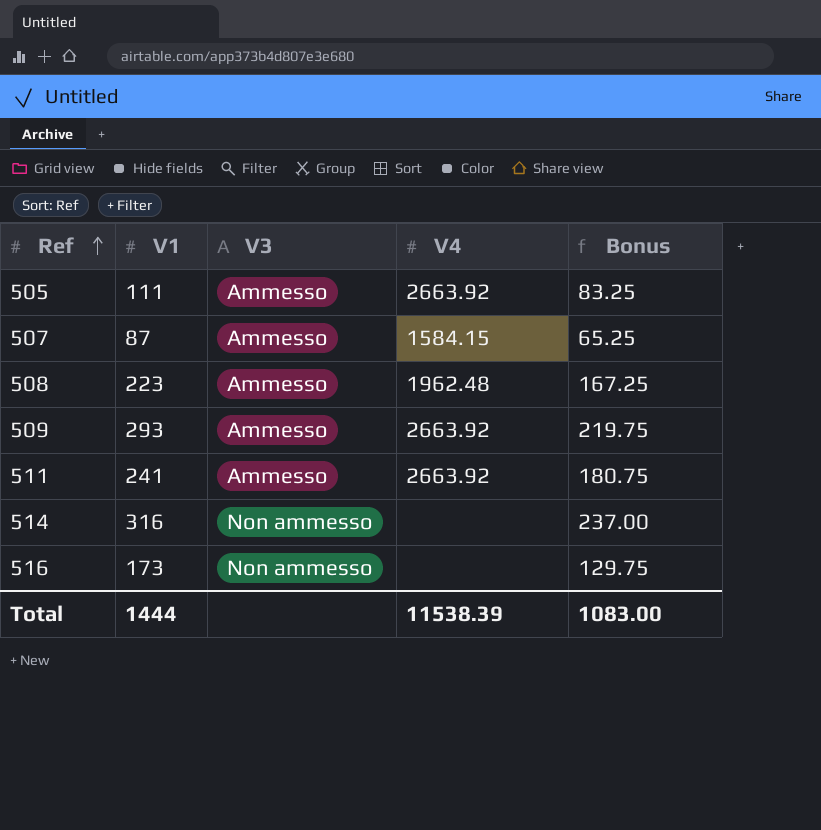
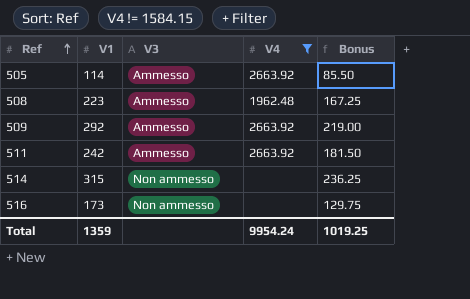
filter: none -> V4 != 1584.15
505 | V1: 111 -> 114
505 | Bonus: 83.25 -> 85.50
509 | V1: 293 -> 292
509 | Bonus: 219.75 -> 219.00
511 | V1: 241 -> 242
511 | Bonus: 180.75 -> 181.50
514 | V1: 316 -> 315
514 | Bonus: 237.00 -> 236.25
Total | V1: 1444 -> 1359
Total | V4: 11538.39 -> 9954.24
Total | Bonus: 1083.00 -> 1019.25

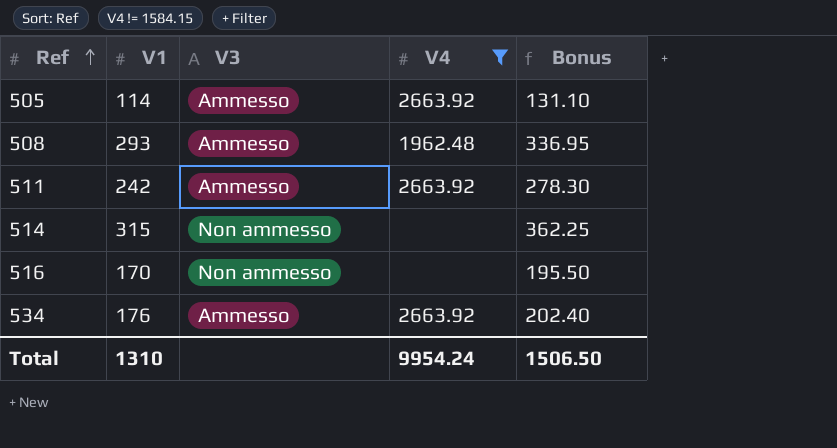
column Bonus | formula: [V1] * 0.75 -> [V1] * 1.15
row 509: 292 | Ammesso | 2663.92 | 219.00 -> none
508 | V1: 223 -> 293
516 | V1: 173 -> 170
row 534: none -> 176 | Ammesso | 2663.92 | 202.40
Total | V1: 1359 -> 1310
Total | Bonus: 1019.25 -> 1506.50

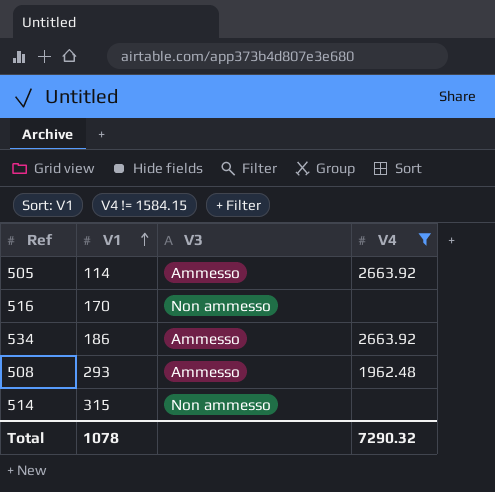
row order: Ref ascending -> V1 ascending
column Bonus | formula: [V1] * 1.15 -> none
row 511: 242 | Ammesso | 2663.92 | 278.30 -> none
534 | V1: 176 -> 186
Total | V1: 1310 -> 1078
Total | V4: 9954.24 -> 7290.32

